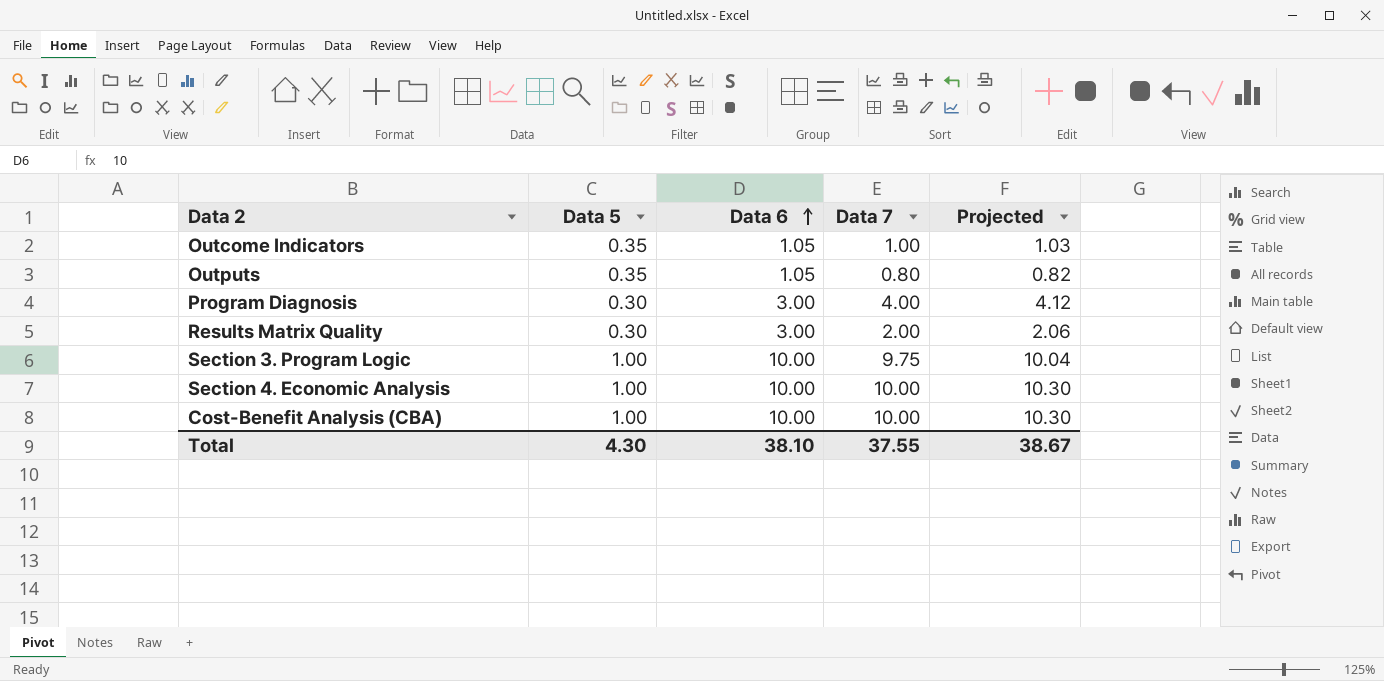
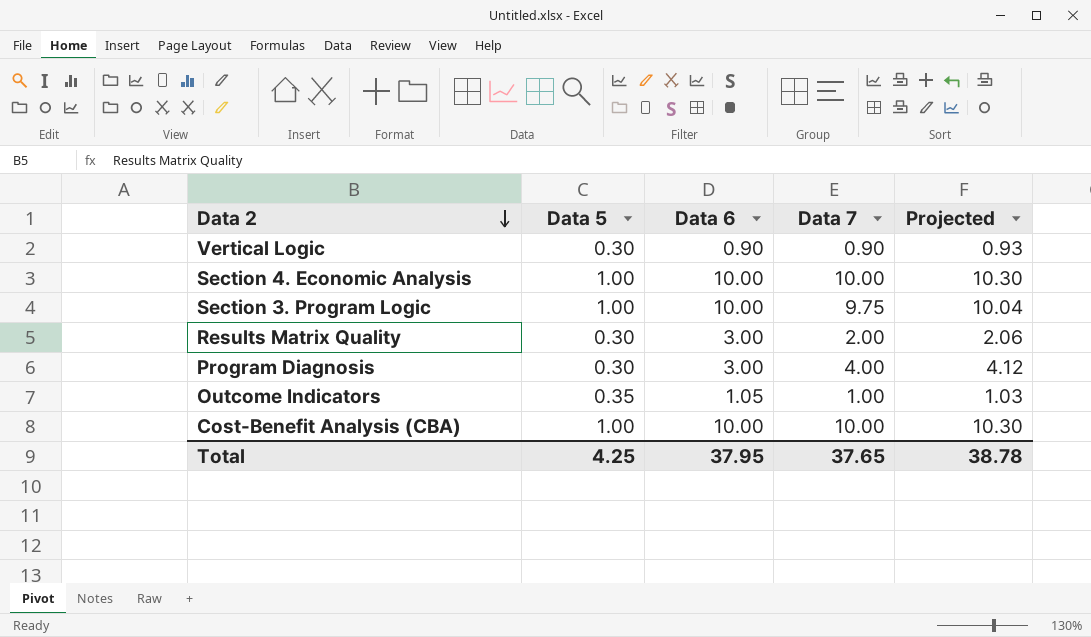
row order: Data 6 ascending -> Data 2 descending
row Outputs: 0.35 | 1.05 | 0.80 | 0.82 -> none
row Vertical Logic: none -> 0.30 | 0.90 | 0.90 | 0.93
Total | Data 5: 4.30 -> 4.25
Total | Data 6: 38.10 -> 37.95
Total | Data 7: 37.55 -> 37.65
Total | Projected: 38.67 -> 38.78

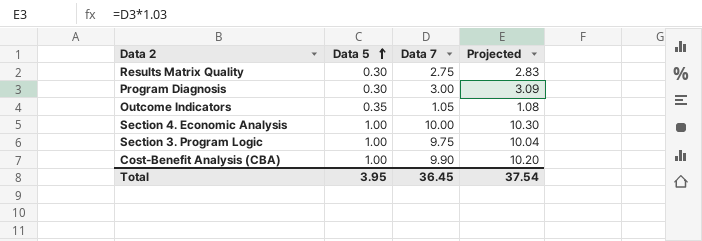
row order: Data 2 descending -> Data 5 ascending
column Data 6 | position: 3 -> none
row Vertical Logic: 0.30 | 0.90 | 0.90 | 0.93 -> none
Results Matrix Quality | Data 7: 2.00 -> 2.75
Results Matrix Quality | Projected: 2.06 -> 2.83
Program Diagnosis | Data 7: 4.00 -> 3.00
Program Diagnosis | Projected: 4.12 -> 3.09
Outcome Indicators | Data 7: 1.00 -> 1.05
Outcome Indicators | Projected: 1.03 -> 1.08
Cost-Benefit Analysis (CBA) | Data 7: 10.00 -> 9.90
Cost-Benefit Analysis (CBA) | Projected: 10.30 -> 10.20
Total | Data 5: 4.25 -> 3.95
Total | Data 7: 37.65 -> 36.45
Total | Projected: 38.78 -> 37.54

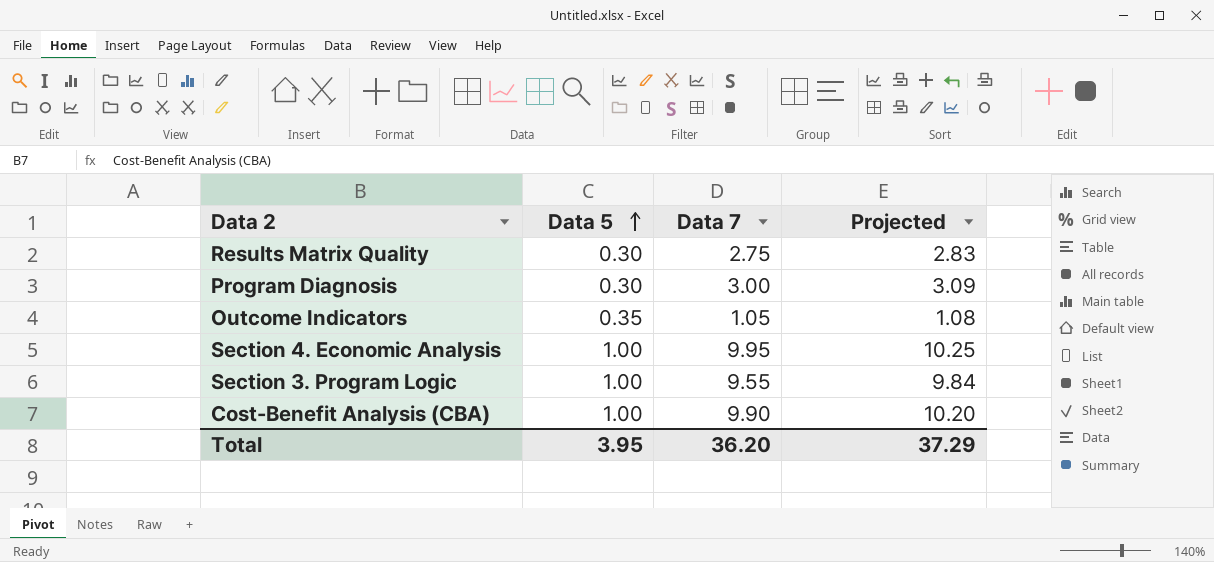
Section 4. Economic Analysis | Data 7: 10.00 -> 9.95
Section 4. Economic Analysis | Projected: 10.30 -> 10.25
Section 3. Program Logic | Data 7: 9.75 -> 9.55
Section 3. Program Logic | Projected: 10.04 -> 9.84
Total | Data 7: 36.45 -> 36.20
Total | Projected: 37.54 -> 37.29

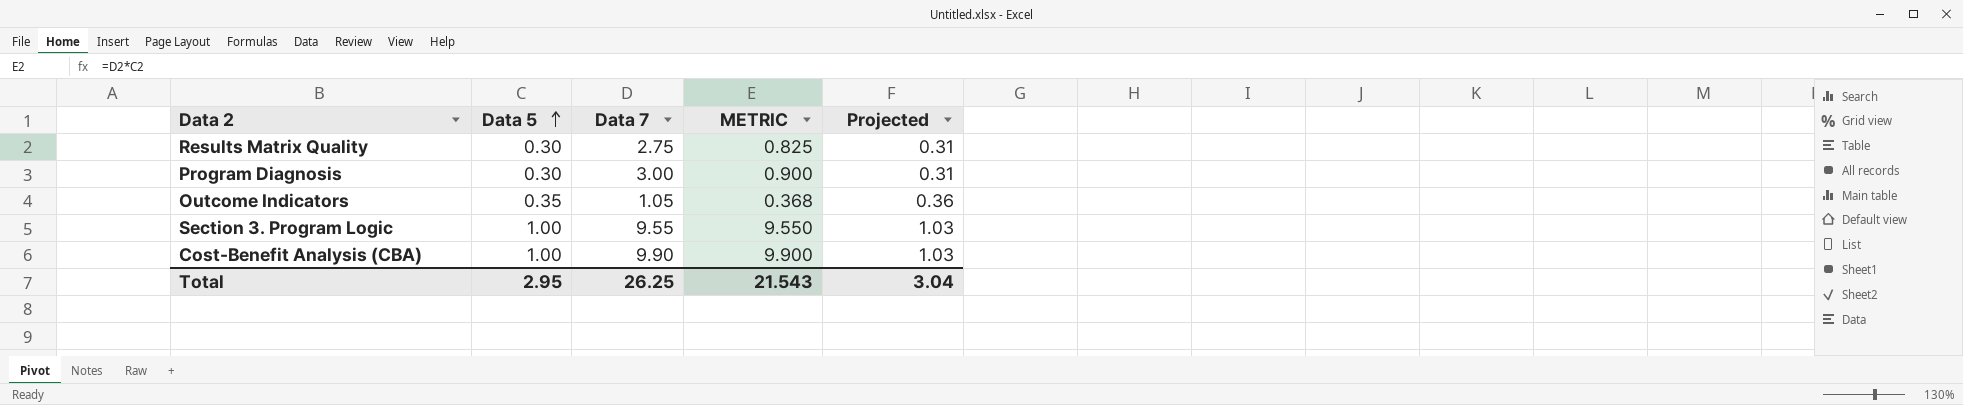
column METRIC | formula: none -> [Data 5] * [Data 7]
column Projected | formula: [Data 7] * 1.03 -> [Data 5] * 1.03
row Section 4. Economic Analysis: 1.00 | 9.95 | 10.25 -> none
Total | Data 5: 3.95 -> 2.95
Total | Data 7: 36.20 -> 26.25
Total | Projected: 37.29 -> 3.04

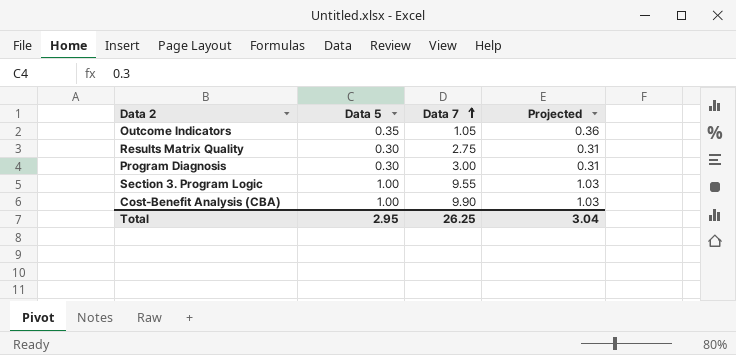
row order: Data 5 ascending -> Data 7 ascending
column METRIC | formula: [Data 5] * [Data 7] -> none

